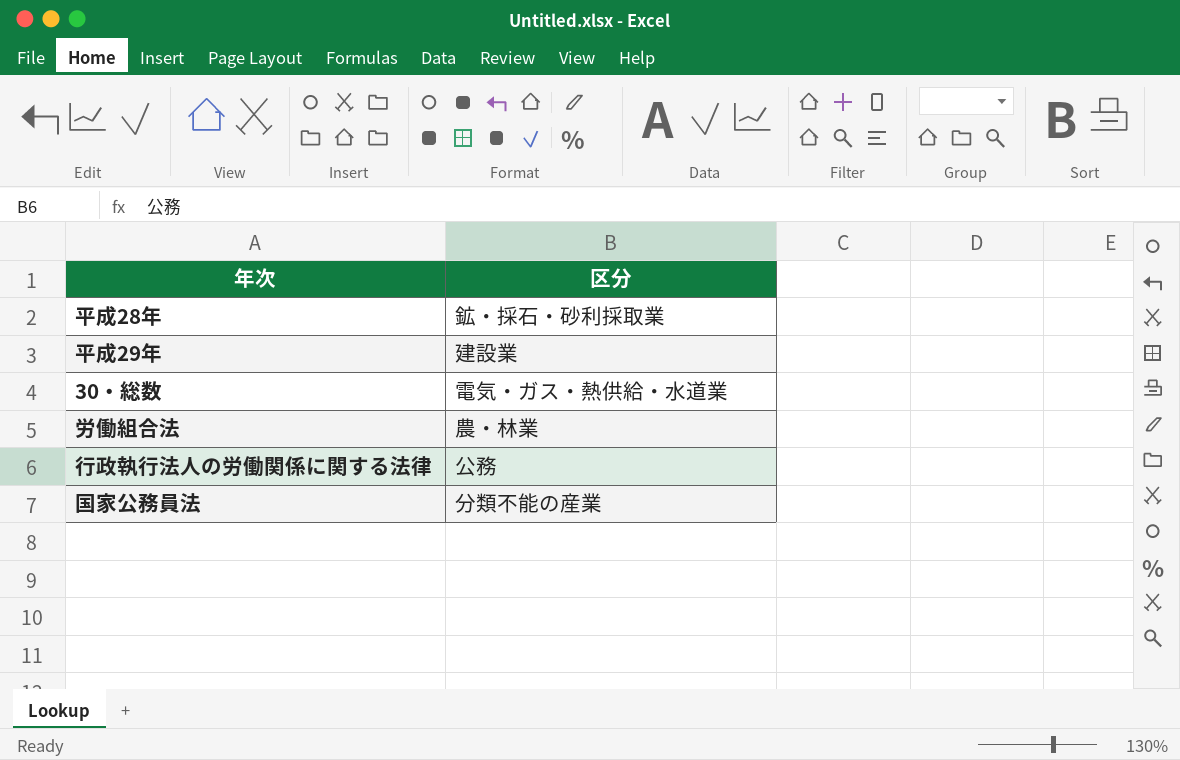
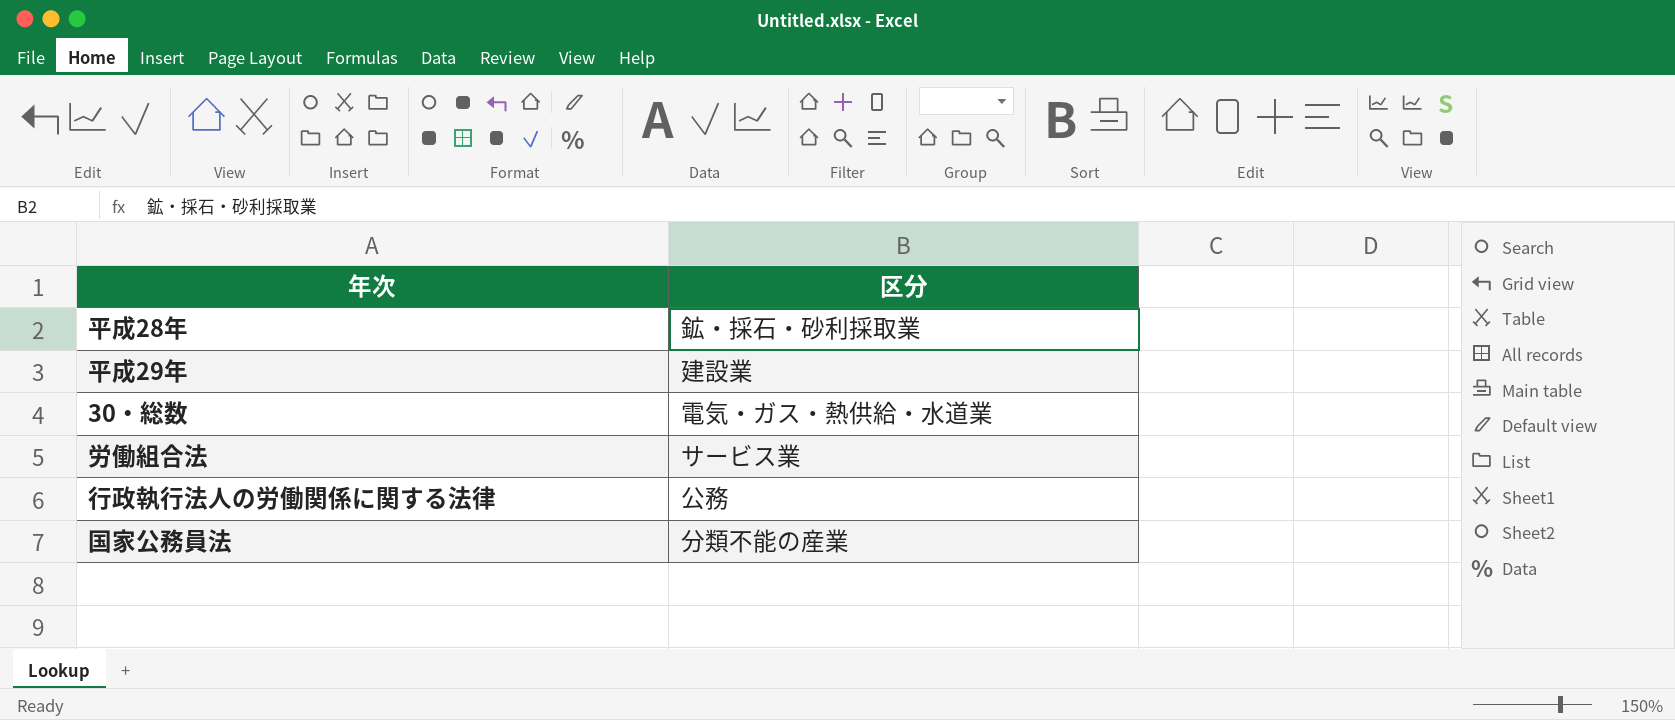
労働組合法 | 区分: 農・林業 -> サービス業

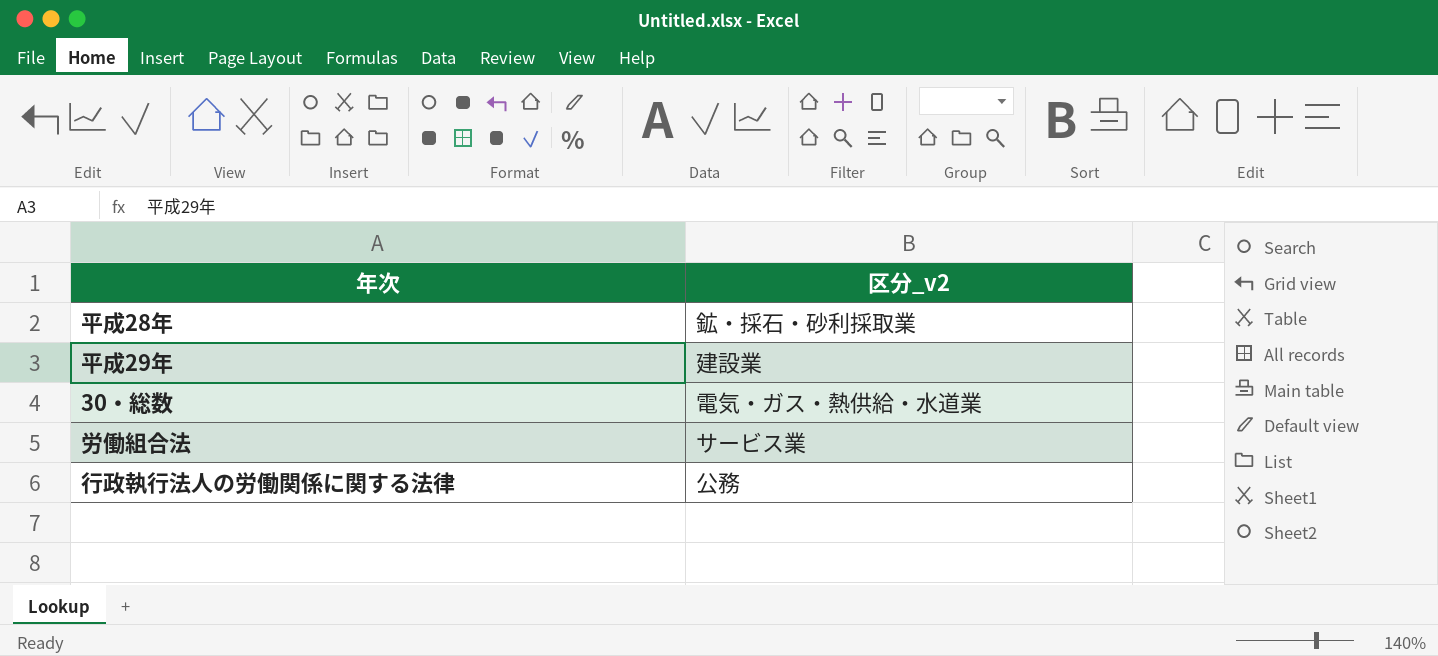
column name: 区分 -> 区分_v2
row 国家公務員法: 分類不能の産業 -> none

